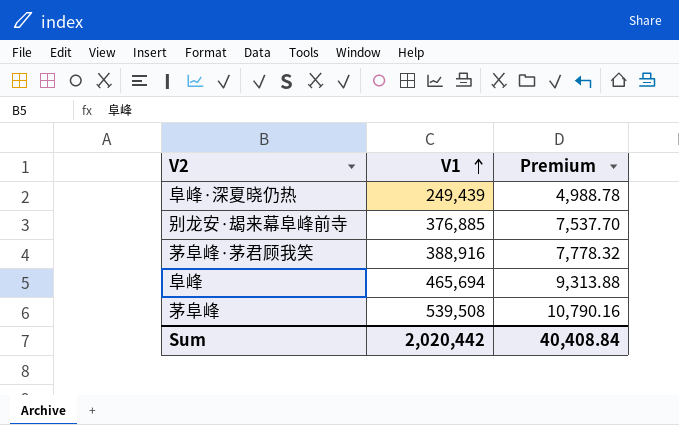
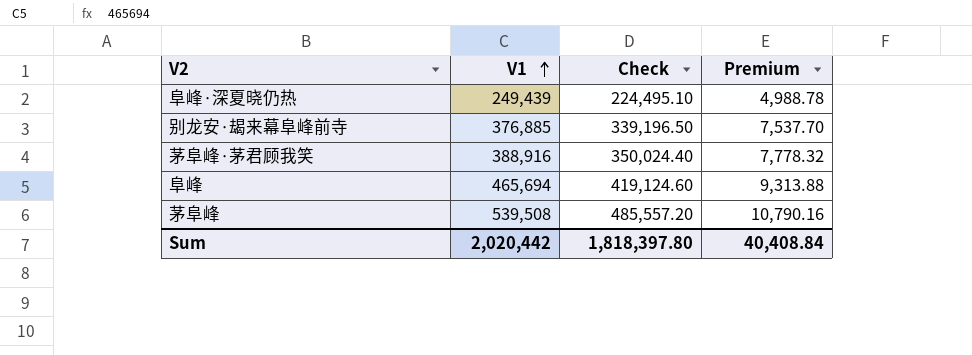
column Check | formula: none -> [V1] * 0.9

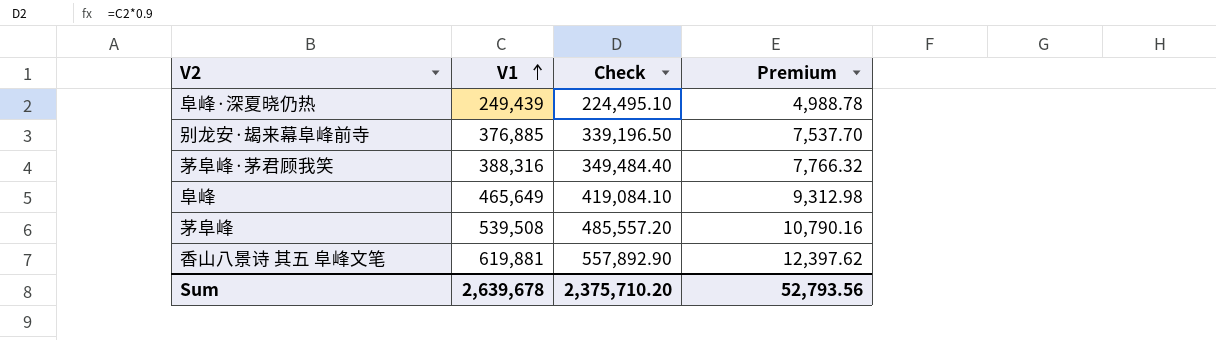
茅阜峰·茅君顾我笑 | V1: 388,916 -> 388,316
茅阜峰·茅君顾我笑 | Check: 350,024.40 -> 349,484.40
茅阜峰·茅君顾我笑 | Premium: 7,778.32 -> 7,766.32
阜峰 | V1: 465,694 -> 465,649
阜峰 | Check: 419,124.60 -> 419,084.10
阜峰 | Premium: 9,313.88 -> 9,312.98
row 香山八景诗 其五 阜峰文笔: none -> 619,881 | 557,892.90 | 12,397.62
Sum | V1: 2,020,442 -> 2,639,678
Sum | Check: 1,818,397.80 -> 2,375,710.20
Sum | Premium: 40,408.84 -> 52,793.56

